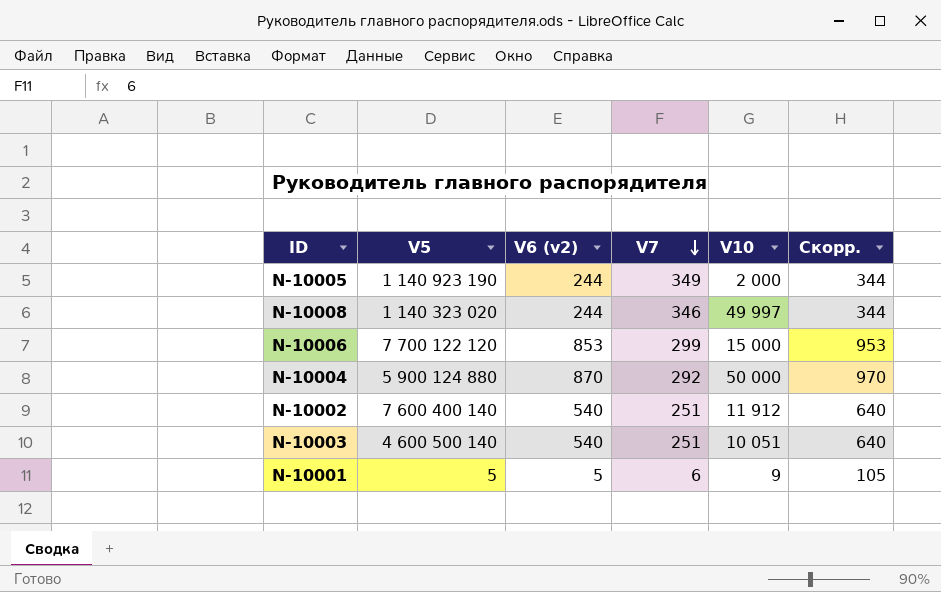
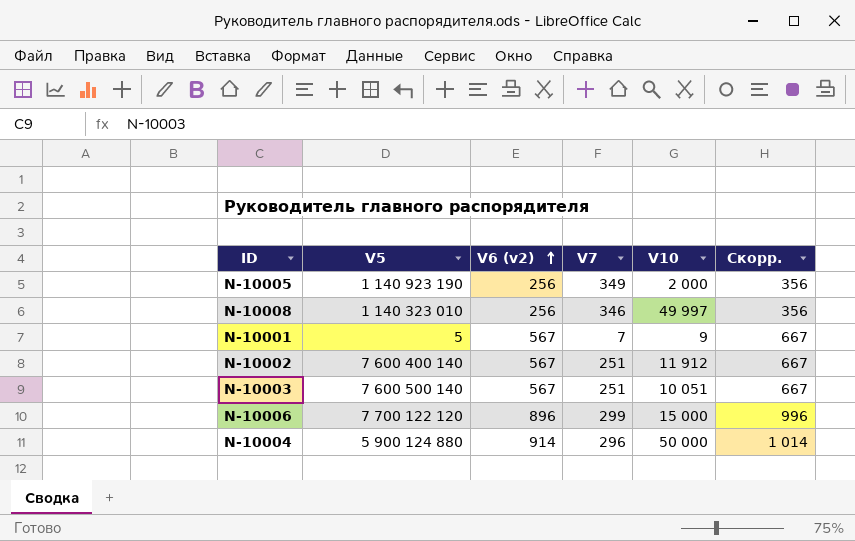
row order: V7 descending -> V6 (v2) ascending
N-10005 | V6 (v2): 244 -> 256
N-10005 | Скорр.: 344 -> 356
N-10008 | V5: 1 140 323 020 -> 1 140 323 010
N-10008 | V6 (v2): 244 -> 256
N-10008 | Скорр.: 344 -> 356
N-10001 | V6 (v2): 5 -> 567
N-10001 | V7: 6 -> 7
N-10001 | Скорр.: 105 -> 667
N-10002 | V6 (v2): 540 -> 567
N-10002 | Скорр.: 640 -> 667
N-10003 | V5: 4 600 500 140 -> 7 600 500 140
N-10003 | V6 (v2): 540 -> 567
N-10003 | Скорр.: 640 -> 667
N-10006 | V6 (v2): 853 -> 896
N-10006 | Скорр.: 953 -> 996
N-10004 | V6 (v2): 870 -> 914
N-10004 | V7: 292 -> 296
N-10004 | Скорр.: 970 -> 1 014

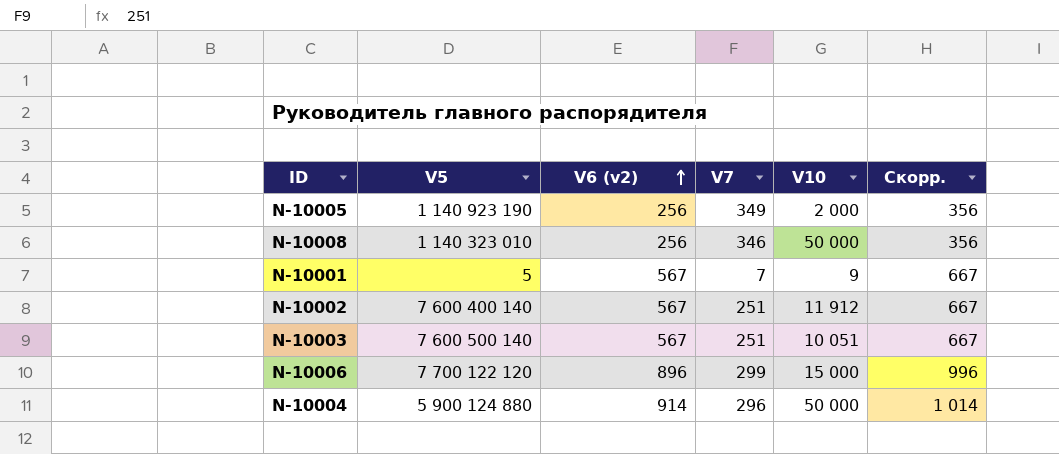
N-10008 | V10: 49 997 -> 50 000

